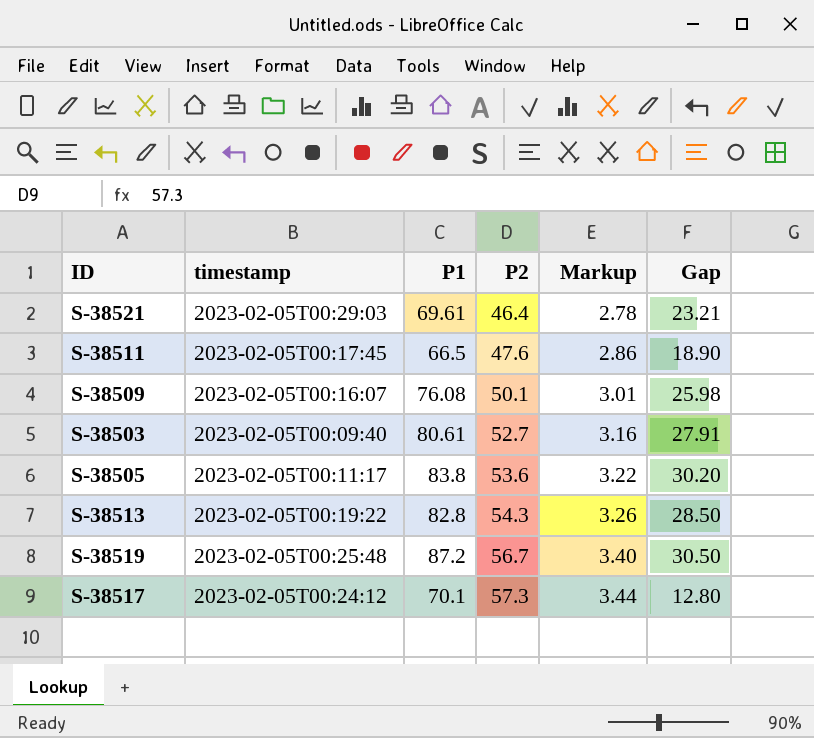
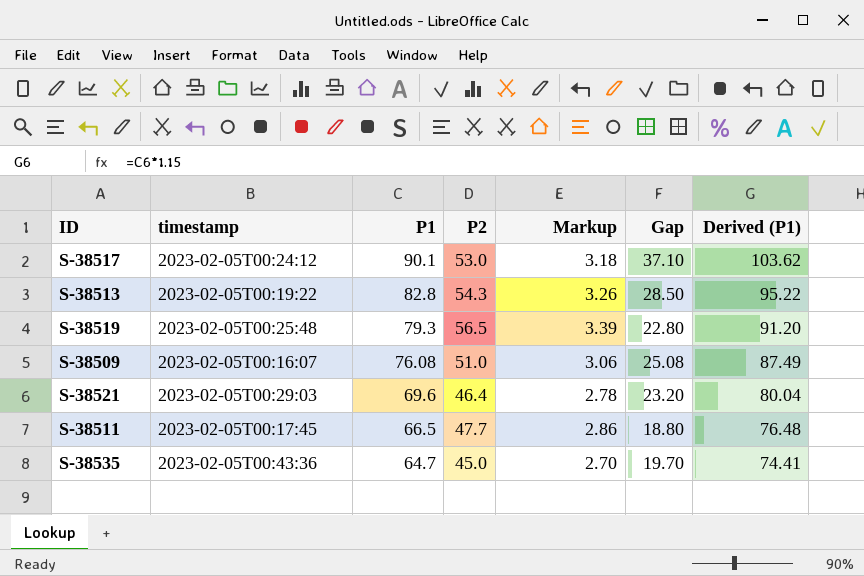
row order: P2 ascending -> P1 descending
column Derived (P1) | formula: none -> [P1] * 1.15
row S-38503: 2023-02-05T00:09:40 | 80.61 | 52.7 | 3.16 | 27.91 -> none
row S-38505: 2023-02-05T00:11:17 | 83.8 | 53.6 | 3.22 | 30.20 -> none
S-38517 | P1: 70.1 -> 90.1
S-38517 | P2: 57.3 -> 53.0
S-38517 | Markup: 3.44 -> 3.18
S-38517 | Gap: 12.80 -> 37.10
S-38519 | P1: 87.2 -> 79.3
S-38519 | P2: 56.7 -> 56.5
S-38519 | Markup: 3.40 -> 3.39
S-38519 | Gap: 30.50 -> 22.80
S-38509 | P2: 50.1 -> 51.0
S-38509 | Markup: 3.01 -> 3.06
S-38509 | Gap: 25.98 -> 25.08
S-38521 | P1: 69.61 -> 69.6
S-38521 | Gap: 23.21 -> 23.20
S-38511 | P2: 47.6 -> 47.7
S-38511 | Gap: 18.90 -> 18.80
row S-38535: none -> 2023-02-05T00:43:36 | 64.7 | 45.0 | 2.70 | 19.70 | 74.41

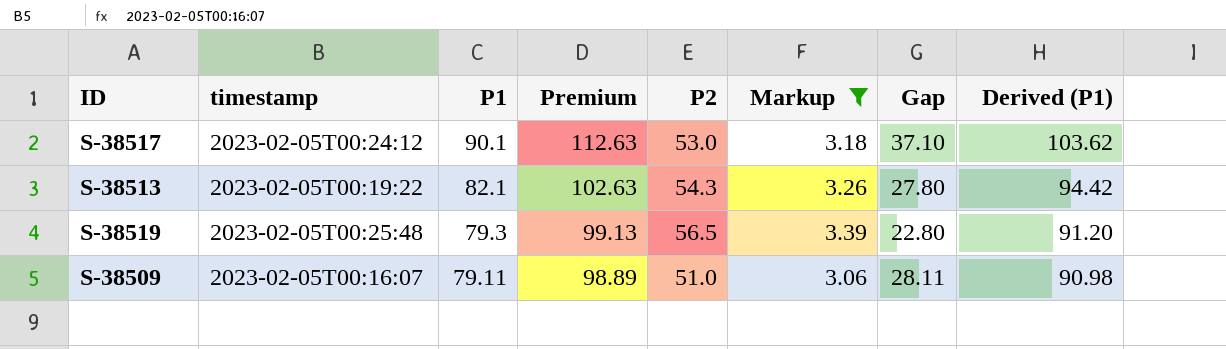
filter: none -> Markup >= 3.06
column Premium | formula: none -> [P1] * 1.25
S-38513 | P1: 82.8 -> 82.1
S-38513 | Gap: 28.50 -> 27.80
S-38513 | Derived (P1): 95.22 -> 94.42
S-38509 | P1: 76.08 -> 79.11
S-38509 | Gap: 25.08 -> 28.11
S-38509 | Derived (P1): 87.49 -> 90.98

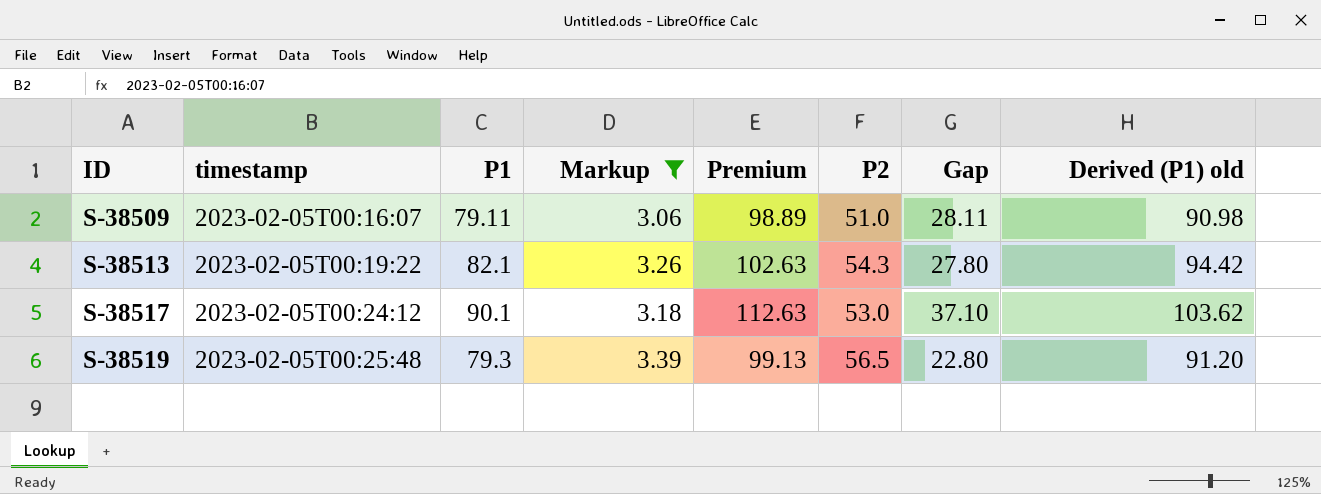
row order: P1 descending -> ID ascending
column Markup | position: 6 -> 4
column name: Derived (P1) -> Derived (P1) old

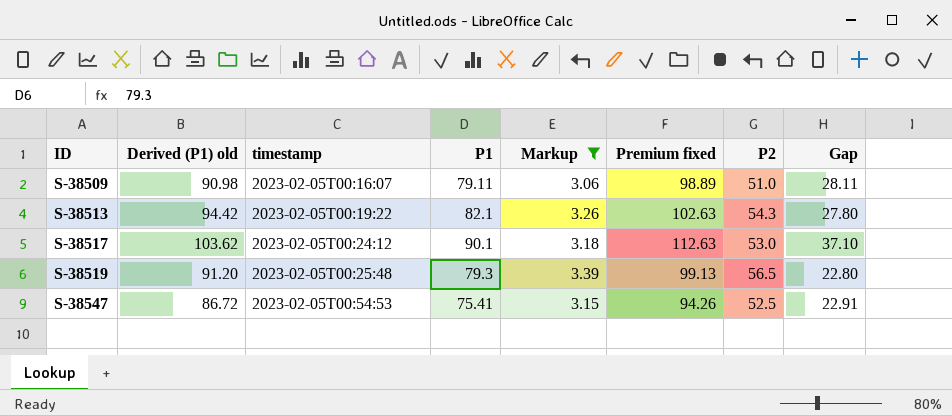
column Derived (P1) old | position: 8 -> 2
column name: Premium -> Premium fixed
row S-38547: none -> 86.72 | 2023-02-05T00:54:53 | 75.41 | 3.15 | 94.26 | 52.5 | 22.91

